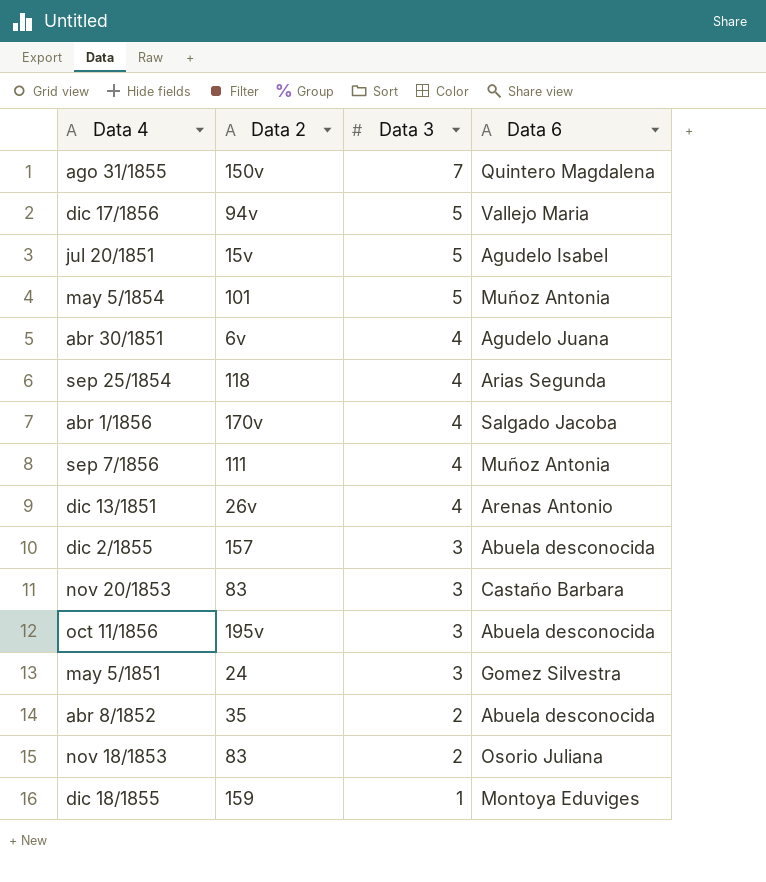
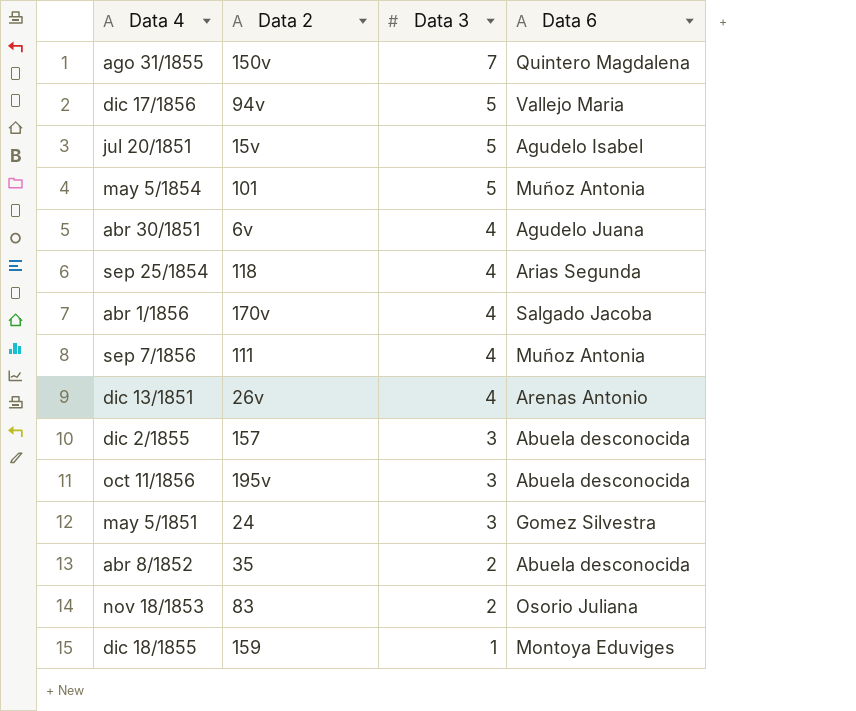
row nov 20/1853: 83 | 3 | Castaño Barbara -> none

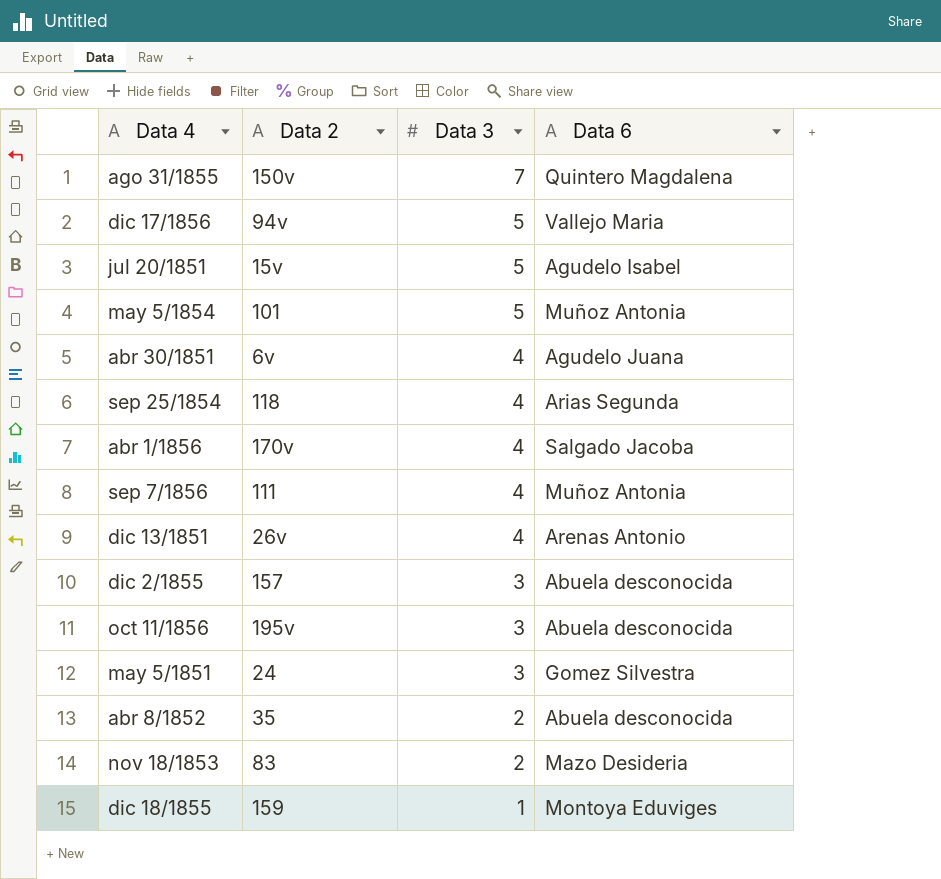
nov 18/1853 | Data 6: Osorio Juliana -> Mazo Desideria

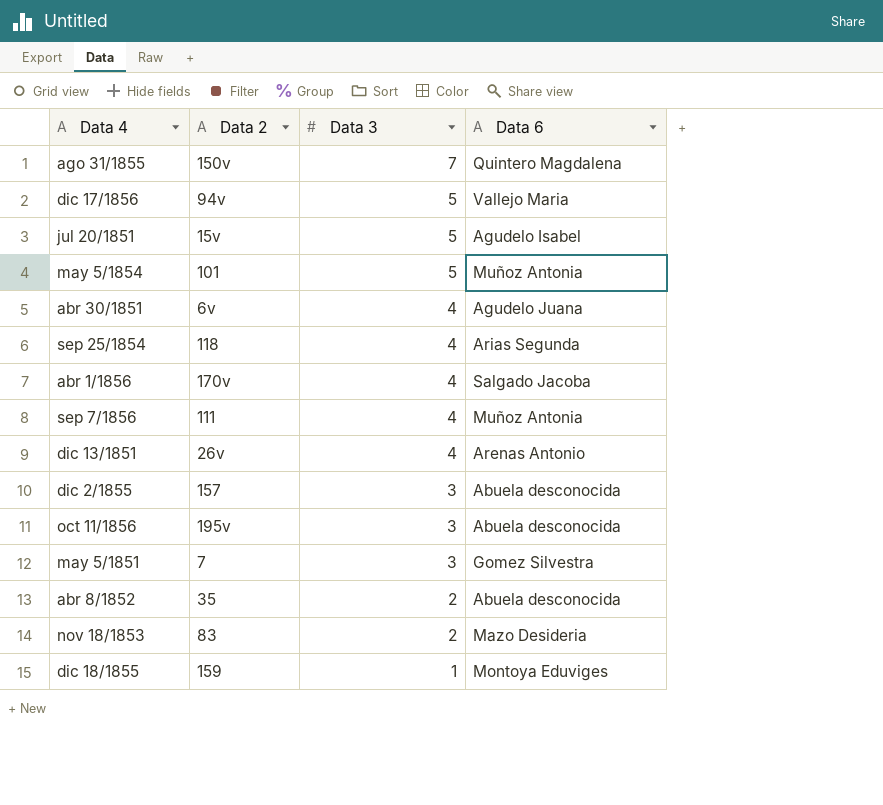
may 5/1851 | Data 2: 24 -> 7

